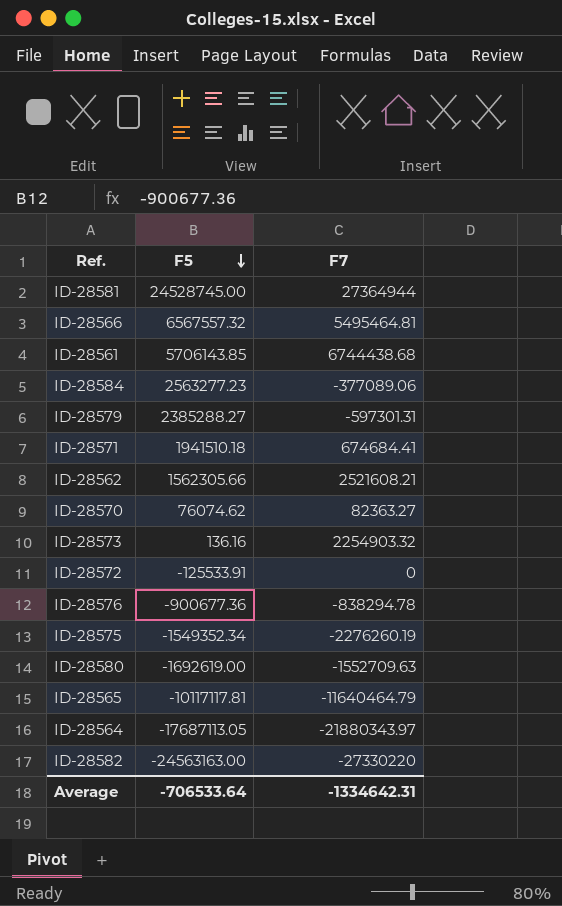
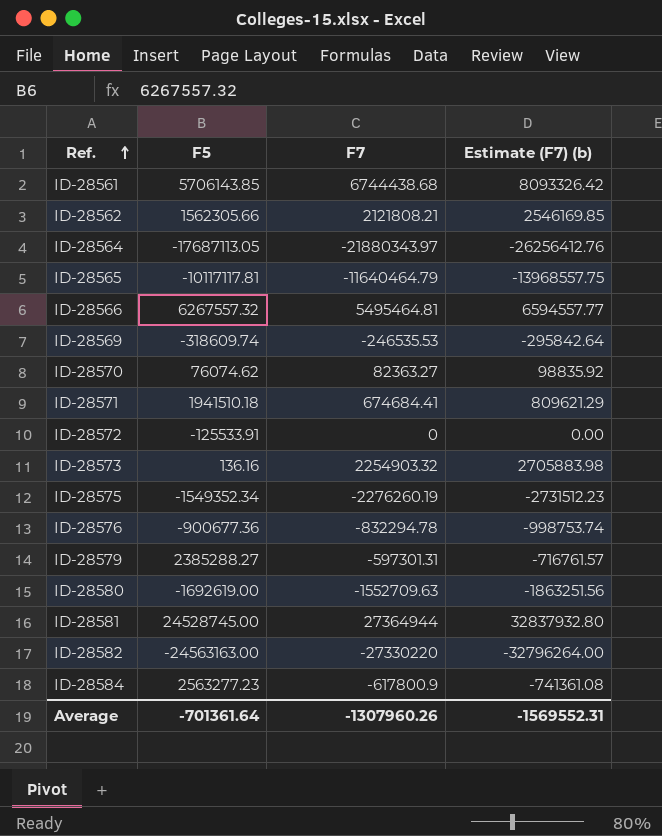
row order: F5 descending -> Ref. ascending
column Estimate (F7) (b) | formula: none -> [F7] * 1.2
ID-28562 | F7: 2521608.21 -> 2121808.21
ID-28566 | F5: 6567557.32 -> 6267557.32
row ID-28569: none -> -318609.74 | -246535.53 | -295842.64
ID-28576 | F7: -838294.78 -> -832294.78
ID-28584 | F7: -377089.06 -> -617800.9
Average | F5: -706533.64 -> -701361.64
Average | F7: -1334642.31 -> -1307960.26

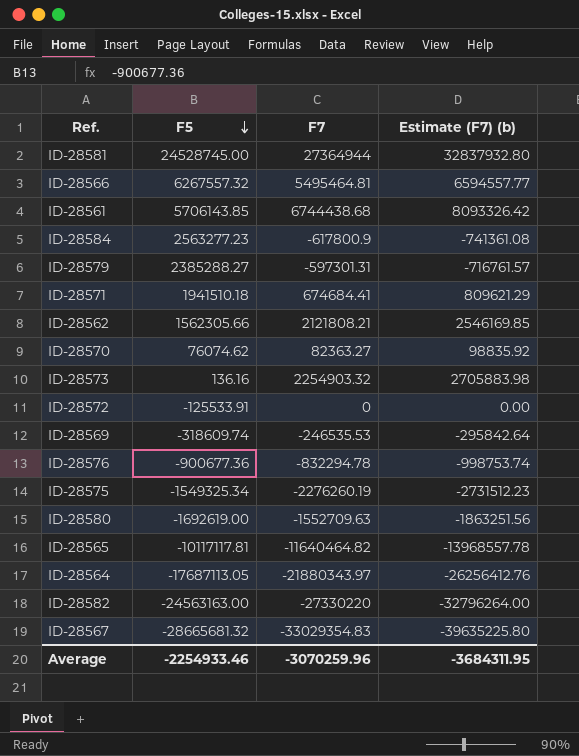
row order: Ref. ascending -> F5 descending
ID-28575 | F5: -1549352.34 -> -1549325.34
ID-28565 | F7: -11640464.79 -> -11640464.82
ID-28565 | Estimate (F7) (b): -13968557.75 -> -13968557.78
row ID-28567: none -> -28665681.32 | -33029354.83 | -39635225.80
Average | F5: -701361.64 -> -2254933.46
Average | F7: -1307960.26 -> -3070259.96
Average | Estimate (F7) (b): -1569552.31 -> -3684311.95

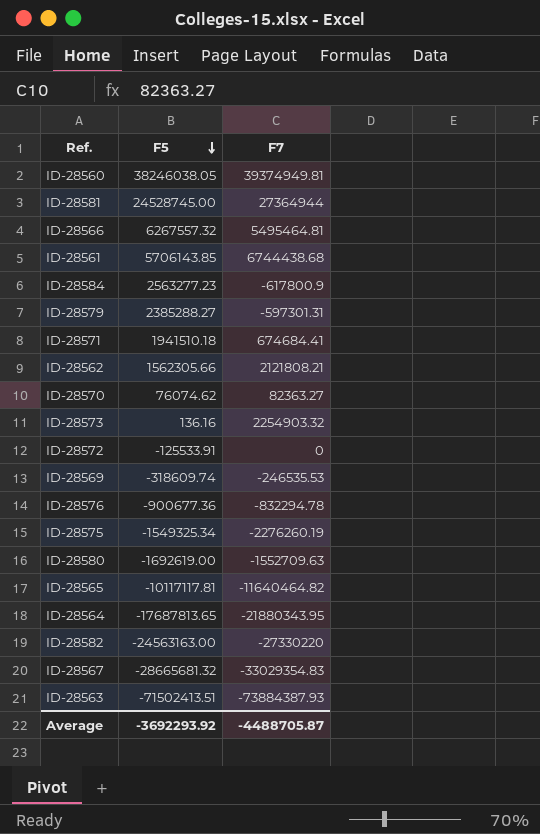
column Estimate (F7) (b) | formula: [F7] * 1.2 -> none
row ID-28560: none -> 38246038.05 | 39374949.81
ID-28564 | F5: -17687113.05 -> -17687813.65
ID-28564 | F7: -21880343.97 -> -21880343.95
row ID-28563: none -> -71502413.51 | -73884387.93
Average | F5: -2254933.46 -> -3692293.92
Average | F7: -3070259.96 -> -4488705.87

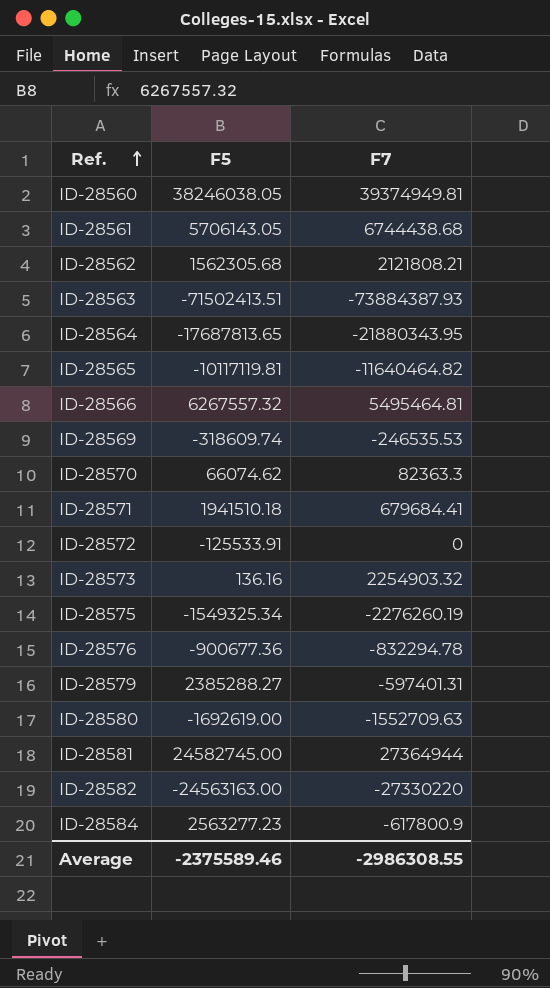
row order: F5 descending -> Ref. ascending
row ID-28567: -28665681.32 | -33029354.83 -> none
ID-28561 | F5: 5706143.85 -> 5706143.05
ID-28562 | F5: 1562305.66 -> 1562305.68
ID-28565 | F5: -10117117.81 -> -10117119.81
ID-28570 | F5: 76074.62 -> 66074.62
ID-28570 | F7: 82363.27 -> 82363.3
ID-28571 | F7: 674684.41 -> 679684.41
ID-28579 | F7: -597301.31 -> -597401.31
ID-28581 | F5: 24528745.00 -> 24582745.00
Average | F5: -3692293.92 -> -2375589.46
Average | F7: -4488705.87 -> -2986308.55

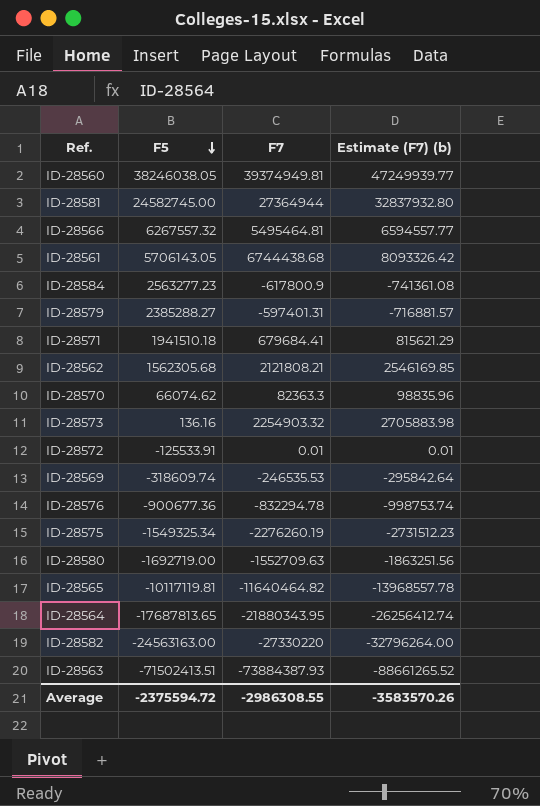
row order: Ref. ascending -> F5 descending
column Estimate (F7) (b) | formula: none -> [F7] * 1.2
ID-28572 | F7: 0 -> 0.01
ID-28580 | F5: -1692619.00 -> -1692719.00
Average | F5: -2375589.46 -> -2375594.72

